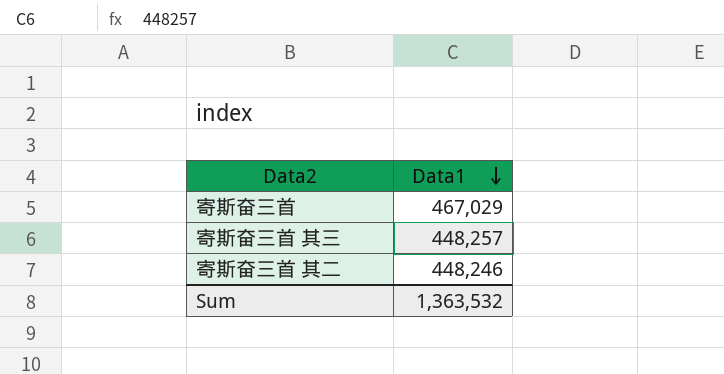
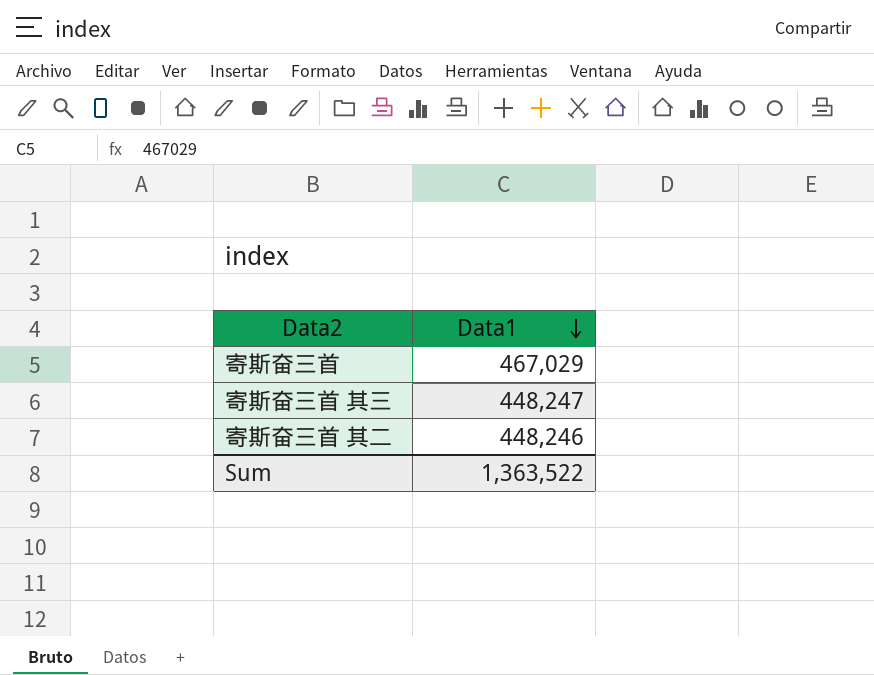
寄斯奋三首 其三 | Data1: 448,257 -> 448,247
Sum | Data1: 1,363,532 -> 1,363,522

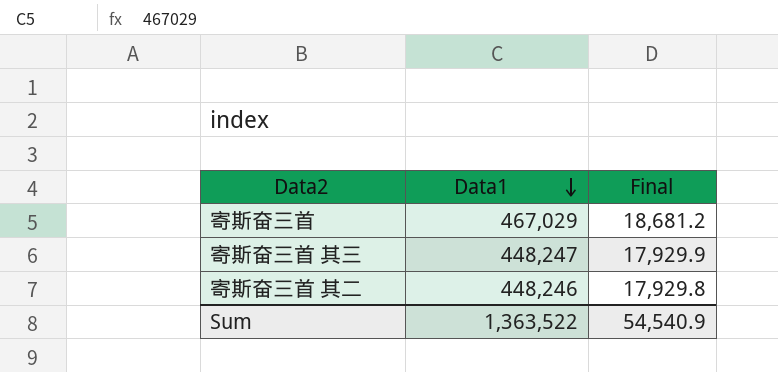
column Final | formula: none -> [Data1] * 0.04

